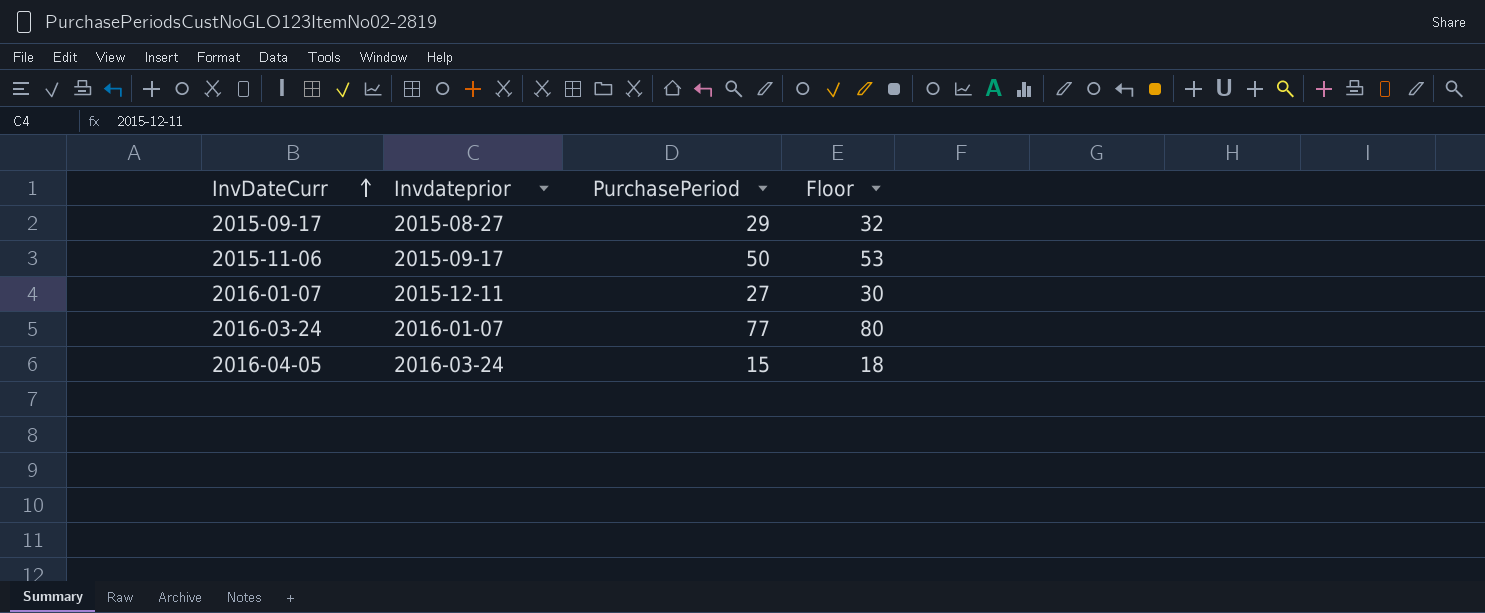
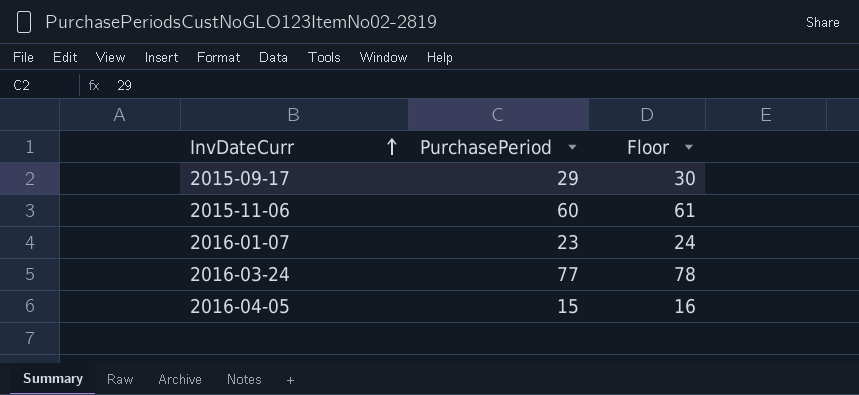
column Invdateprior | position: 2 -> none
column Floor | formula: [PurchasePeriod] + 3 -> [PurchasePeriod] + 1
2015-11-06 | PurchasePeriod: 50 -> 60
2016-01-07 | PurchasePeriod: 27 -> 23

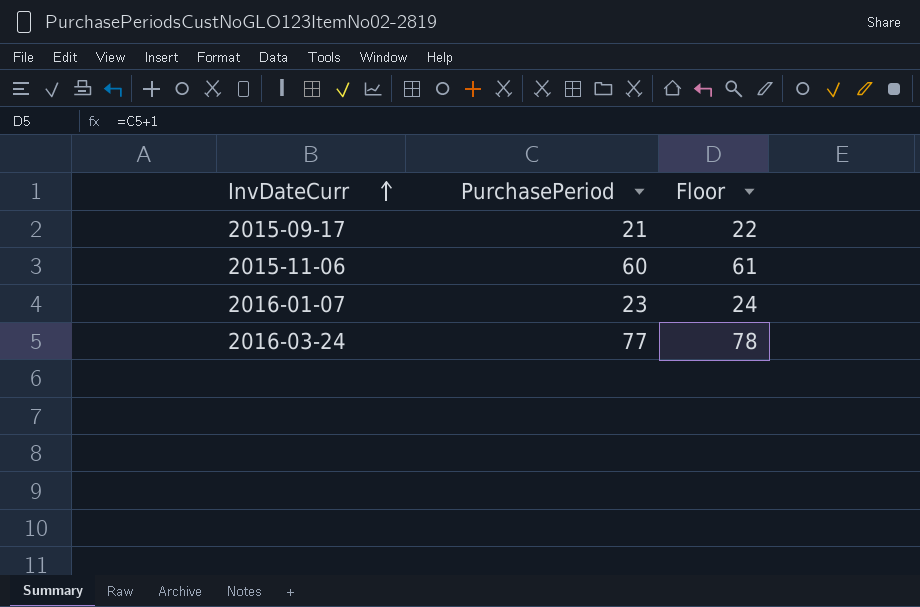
row 2016-04-05: 15 | 16 -> none
2015-09-17 | PurchasePeriod: 29 -> 21
2015-09-17 | Floor: 30 -> 22

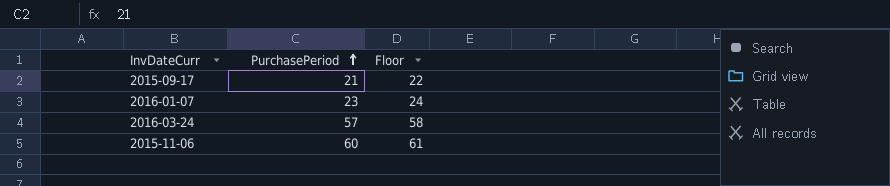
row order: InvDateCurr ascending -> PurchasePeriod ascending
2016-03-24 | PurchasePeriod: 77 -> 57
2016-03-24 | Floor: 78 -> 58

